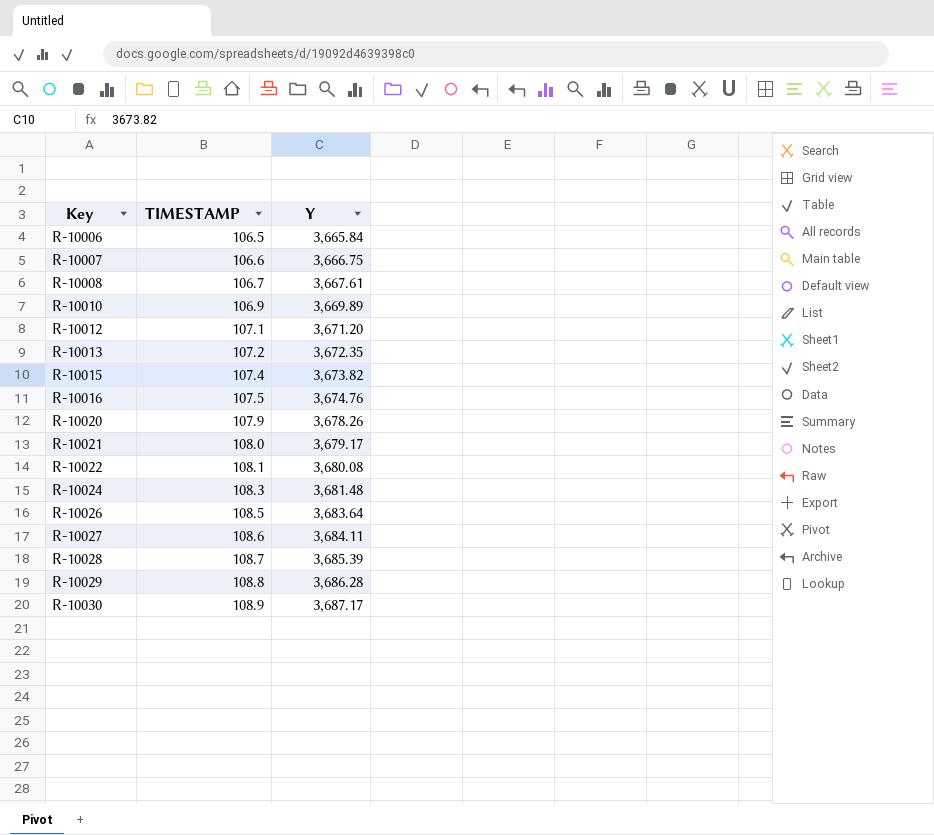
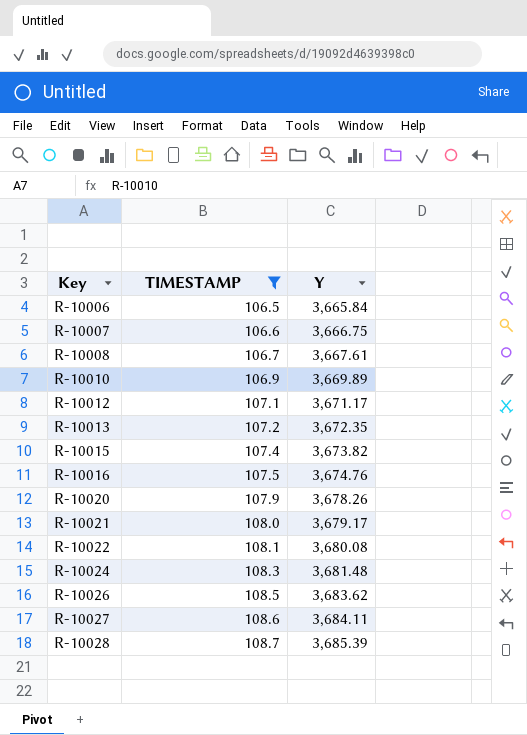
filter: none -> TIMESTAMP <= 108.7
R-10012 | Y: 3,671.20 -> 3,671.17
R-10026 | Y: 3,683.64 -> 3,683.62

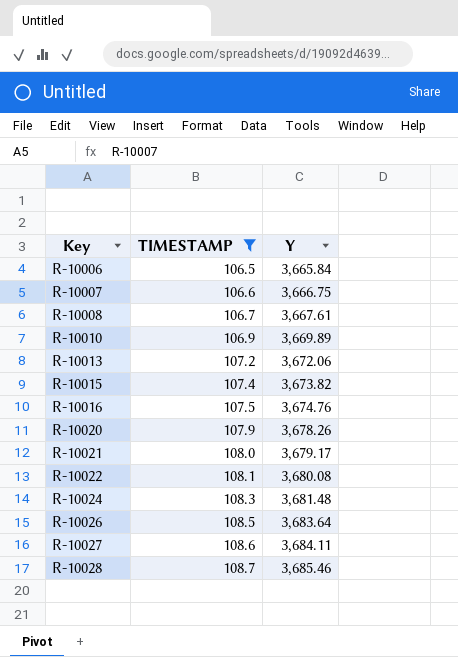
row R-10012: 107.1 | 3,671.17 -> none
R-10013 | Y: 3,672.35 -> 3,672.06
R-10026 | Y: 3,683.62 -> 3,683.64
R-10028 | Y: 3,685.39 -> 3,685.46

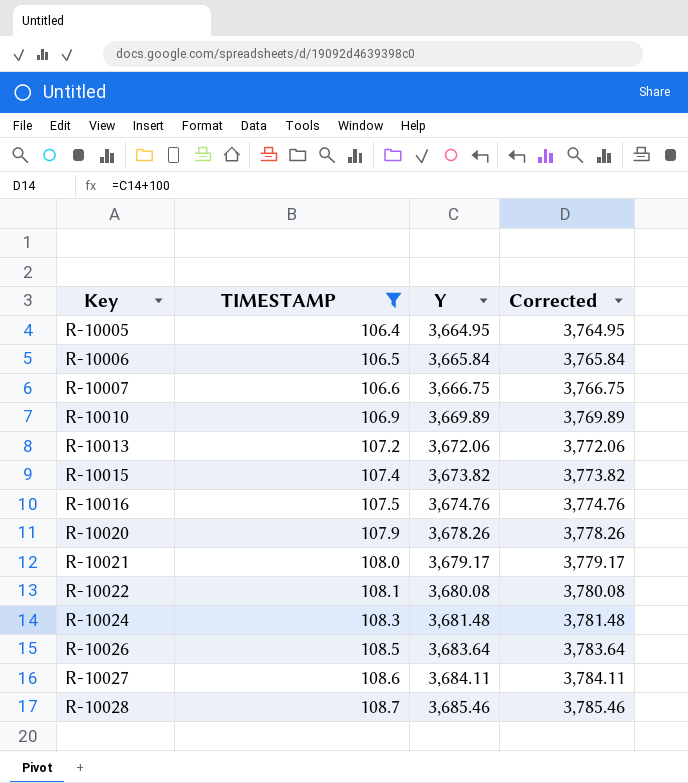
column Corrected | formula: none -> [Y] + 100
row R-10008: 106.7 | 3,667.61 -> none
row R-10005: none -> 106.4 | 3,664.95 | 3,764.95

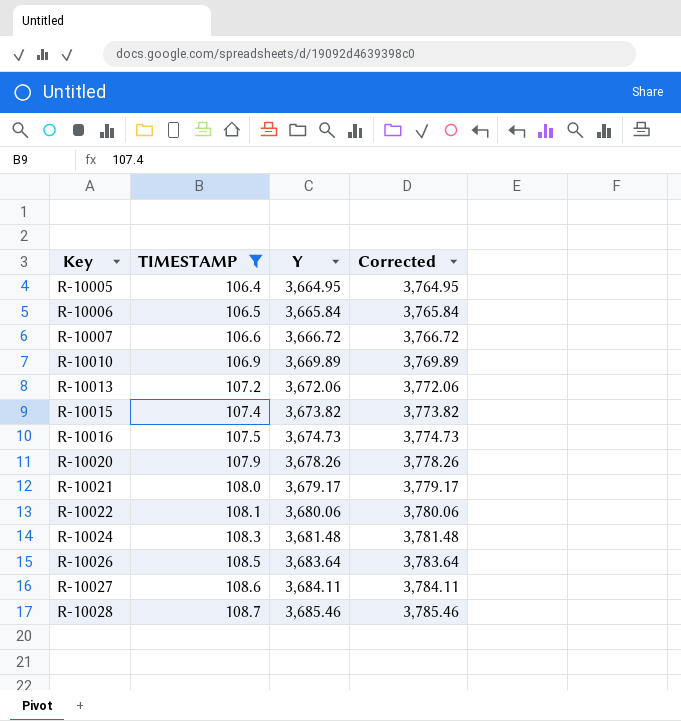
R-10007 | Y: 3,666.75 -> 3,666.72
R-10007 | Corrected: 3,766.75 -> 3,766.72
R-10016 | Y: 3,674.76 -> 3,674.73
R-10016 | Corrected: 3,774.76 -> 3,774.73
R-10022 | Y: 3,680.08 -> 3,680.06
R-10022 | Corrected: 3,780.08 -> 3,780.06

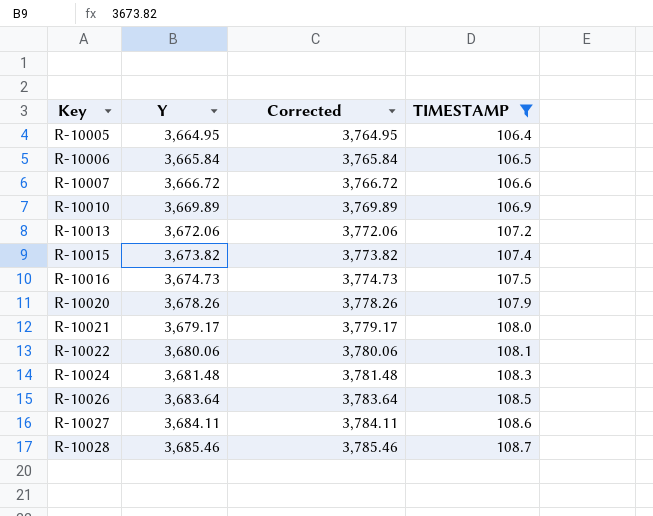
column TIMESTAMP | position: 2 -> 4

